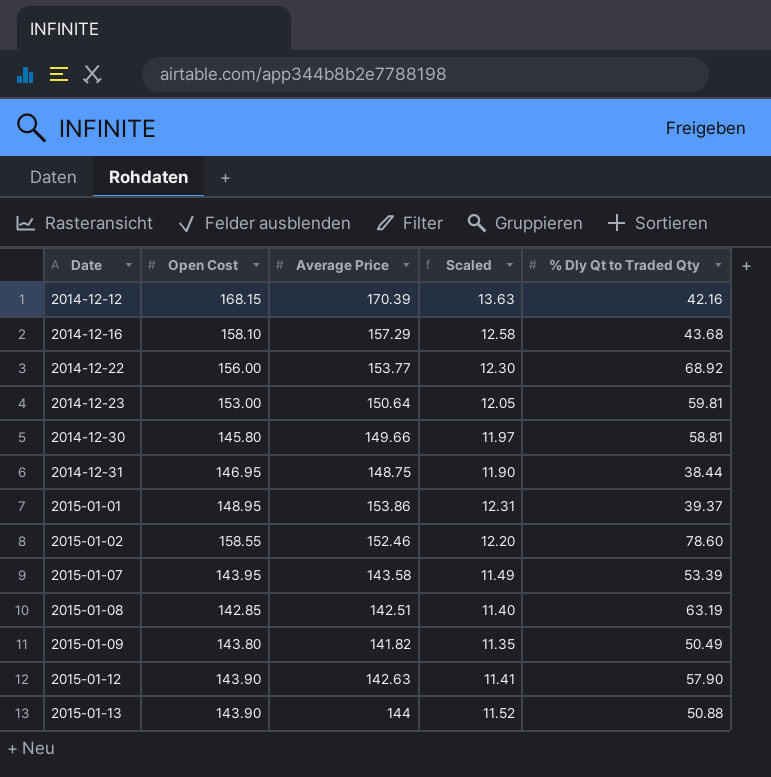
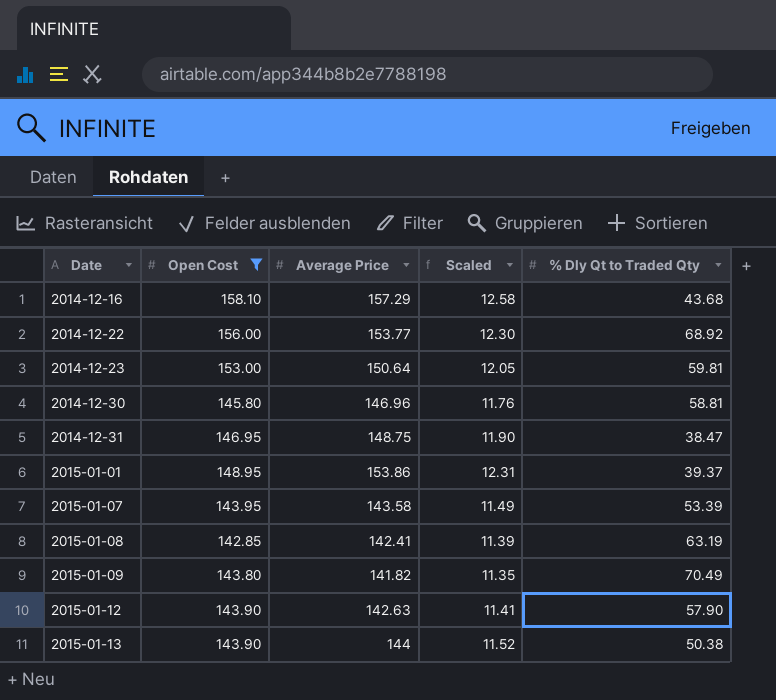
filter: none -> Open Cost <= 158.10
2014-12-30 | Average Price: 149.66 -> 146.96
2014-12-30 | Scaled: 11.97 -> 11.76
2014-12-31 | % Dly Qt to Traded Qty: 38.44 -> 38.47
2015-01-08 | Average Price: 142.51 -> 142.41
2015-01-08 | Scaled: 11.40 -> 11.39
2015-01-09 | % Dly Qt to Traded Qty: 50.49 -> 70.49
2015-01-13 | % Dly Qt to Traded Qty: 50.88 -> 50.38

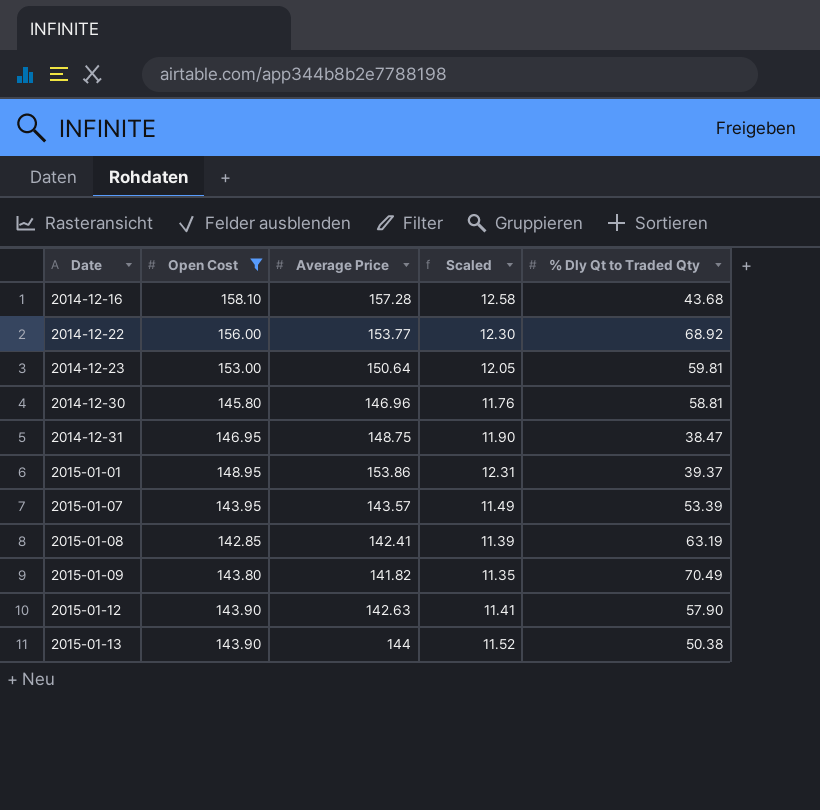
2014-12-16 | Average Price: 157.29 -> 157.28
2015-01-07 | Average Price: 143.58 -> 143.57

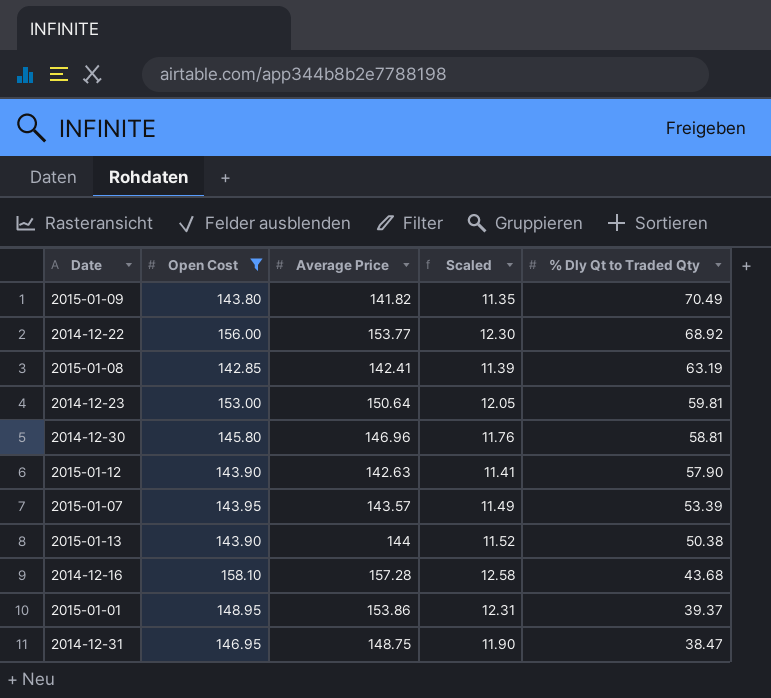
row order: Date ascending -> % Dly Qt to Traded Qty descending

